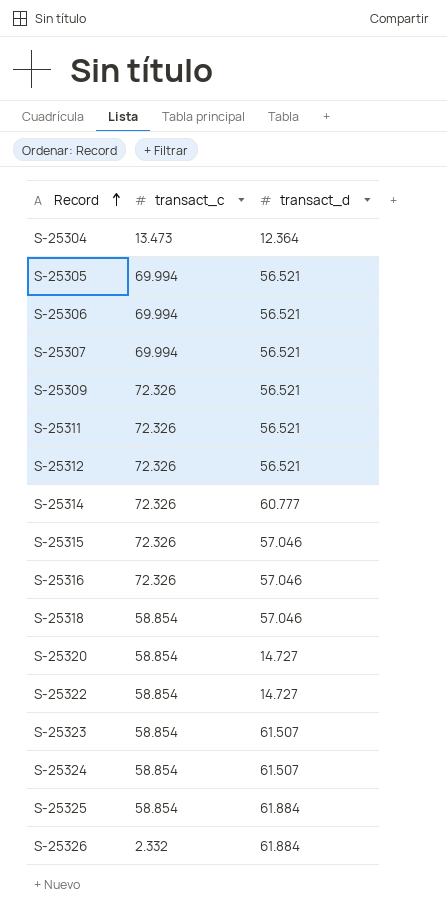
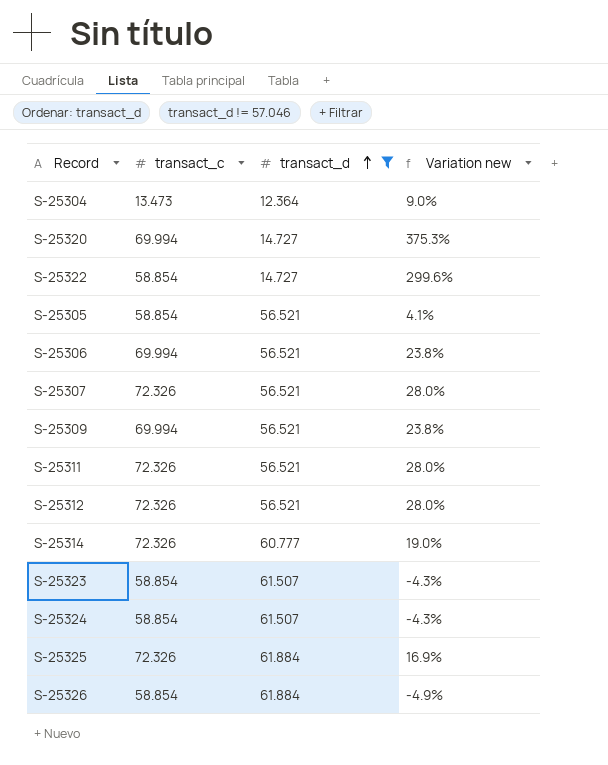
filter: none -> transact_d != 57.046
row order: Record ascending -> transact_d ascending
column Variation new | formula: none -> ([transact_c] - [transact_d]) / [transact_d]
S-25320 | transact_c: 58.854 -> 69.994
S-25305 | transact_c: 69.994 -> 58.854
S-25307 | transact_c: 69.994 -> 72.326
S-25309 | transact_c: 72.326 -> 69.994
S-25325 | transact_c: 58.854 -> 72.326
S-25326 | transact_c: 2.332 -> 58.854

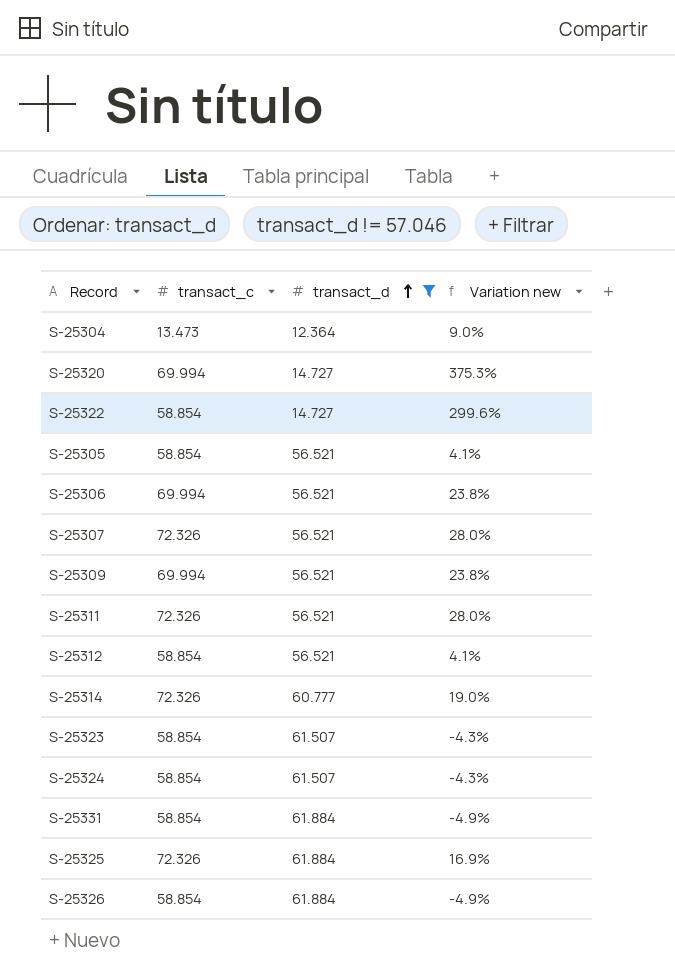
S-25312 | transact_c: 72.326 -> 58.854
S-25312 | Variation new: 28.0% -> 4.1%
row S-25331: none -> 58.854 | 61.884 | -4.9%

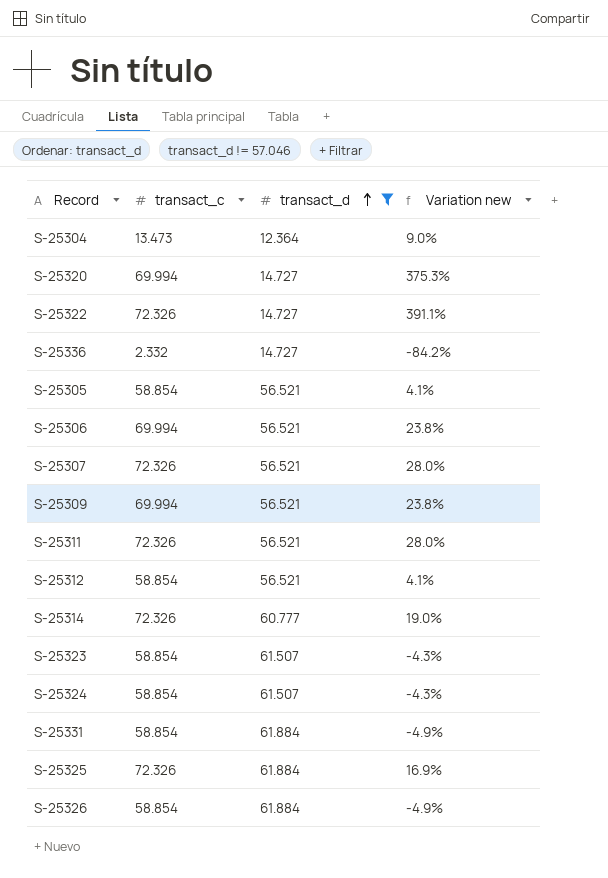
S-25322 | transact_c: 58.854 -> 72.326
S-25322 | Variation new: 299.6% -> 391.1%
row S-25336: none -> 2.332 | 14.727 | -84.2%

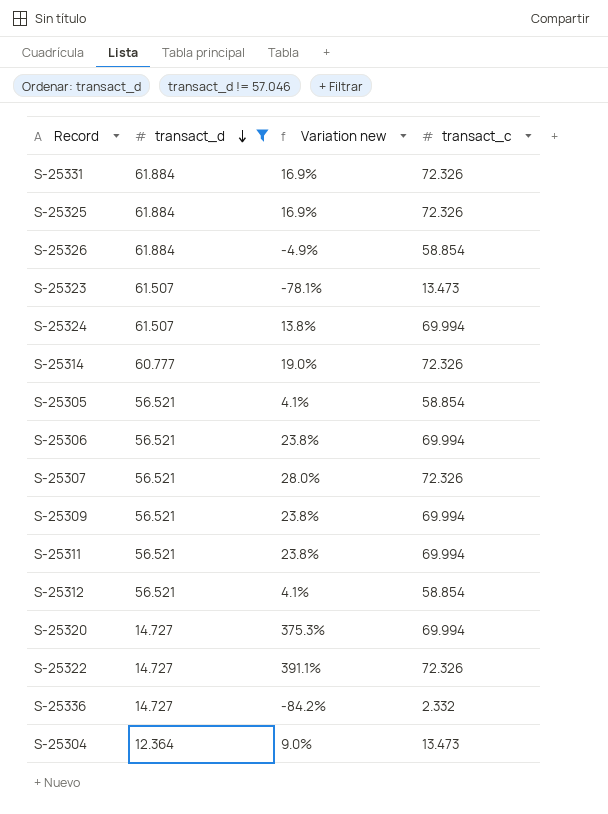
row order: transact_d ascending -> transact_d descending
column transact_c | position: 2 -> 4
S-25331 | Variation new: -4.9% -> 16.9%
S-25331 | transact_c: 58.854 -> 72.326
S-25323 | Variation new: -4.3% -> -78.1%
S-25323 | transact_c: 58.854 -> 13.473
S-25324 | Variation new: -4.3% -> 13.8%
S-25324 | transact_c: 58.854 -> 69.994
S-25311 | Variation new: 28.0% -> 23.8%
S-25311 | transact_c: 72.326 -> 69.994

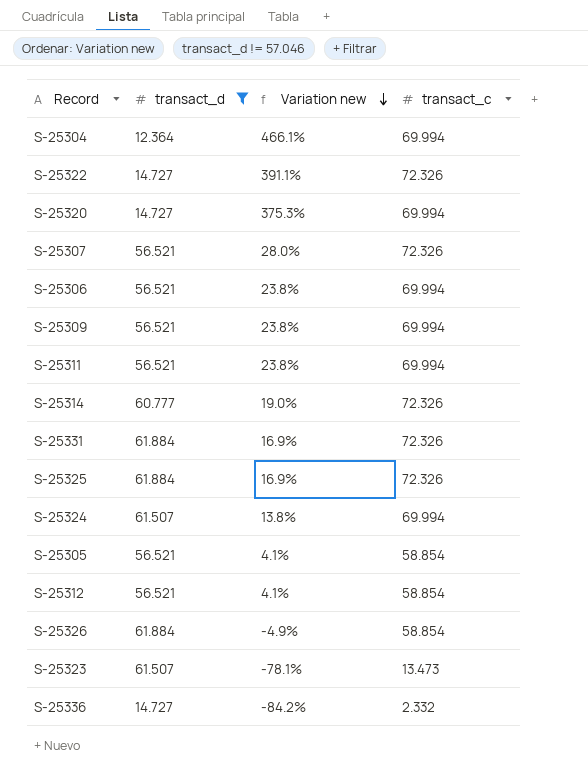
row order: transact_d descending -> Variation new descending
S-25304 | Variation new: 9.0% -> 466.1%
S-25304 | transact_c: 13.473 -> 69.994

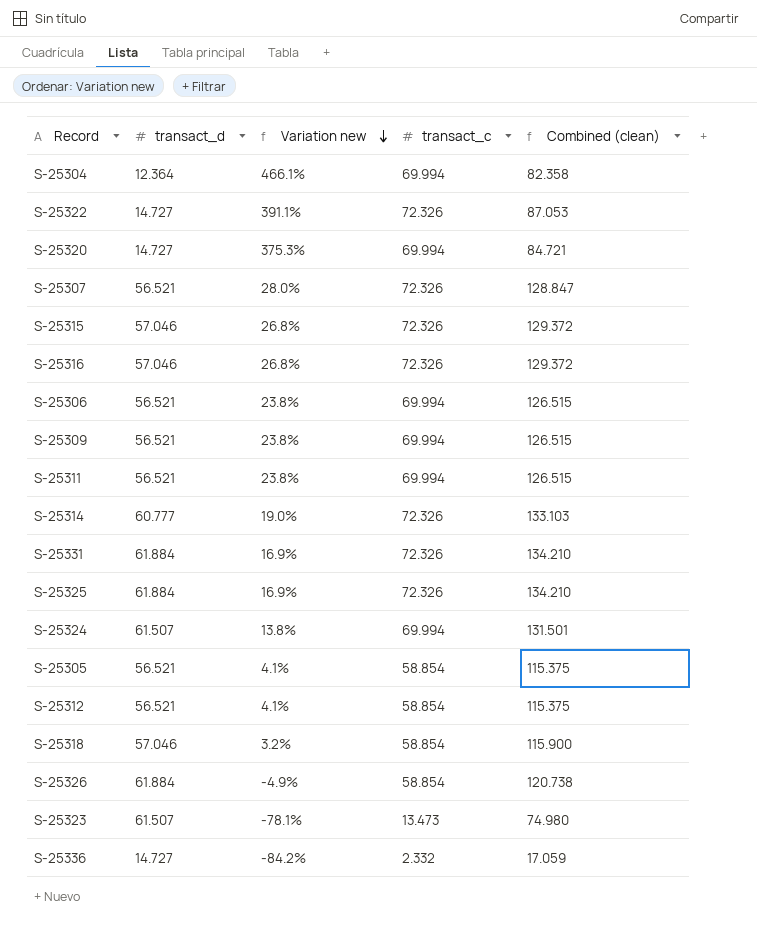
filter: transact_d != 57.046 -> none
column Combined (clean) | formula: none -> [transact_d] + [transact_c]

